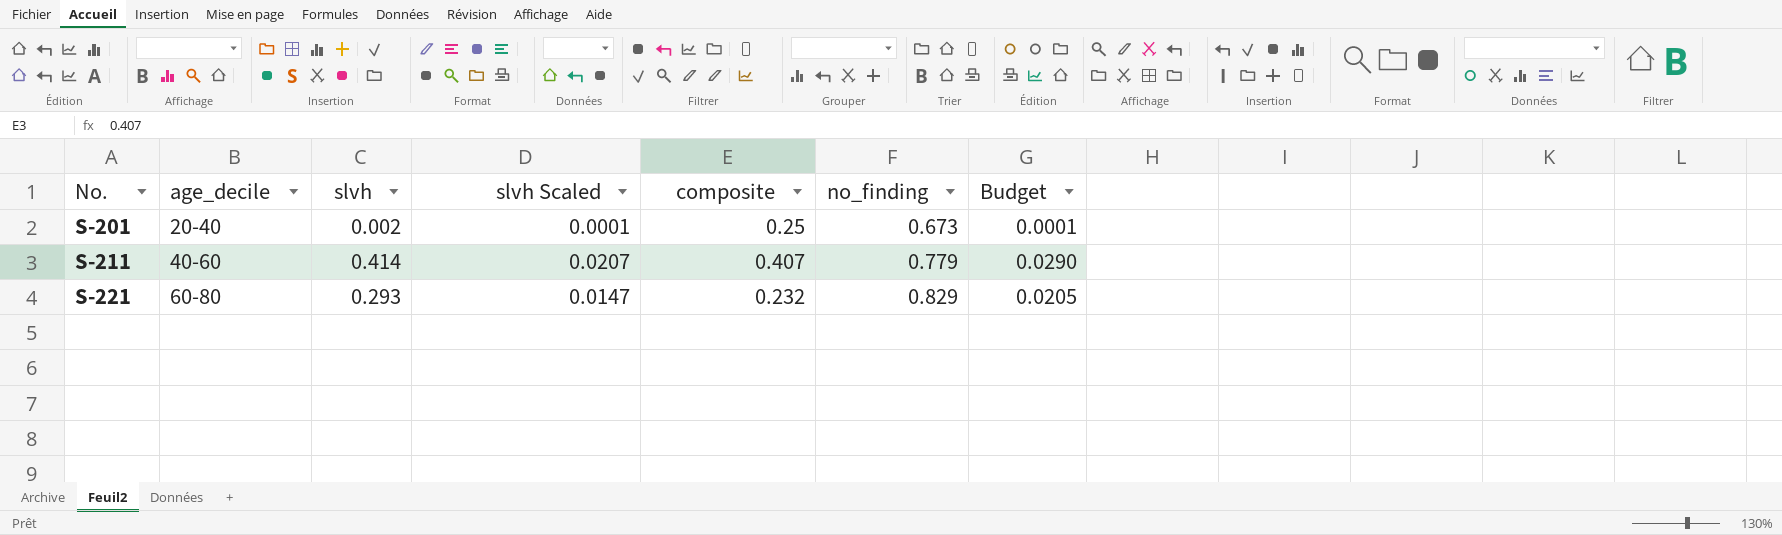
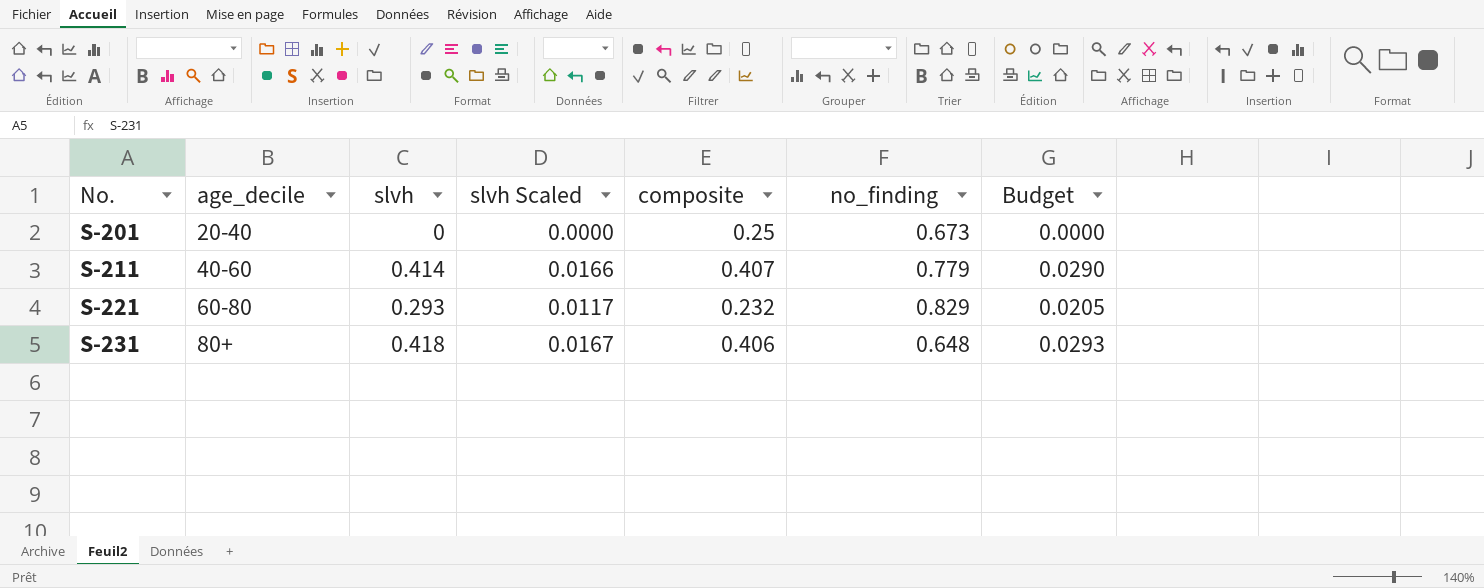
column slvh Scaled | formula: [slvh] * 0.05 -> [slvh] * 0.04
S-201 | slvh: 0.002 -> 0
S-201 | Budget: 0.0001 -> 0.0000
row S-231: none -> 80+ | 0.418 | 0.0167 | 0.406 | 0.648 | 0.0293

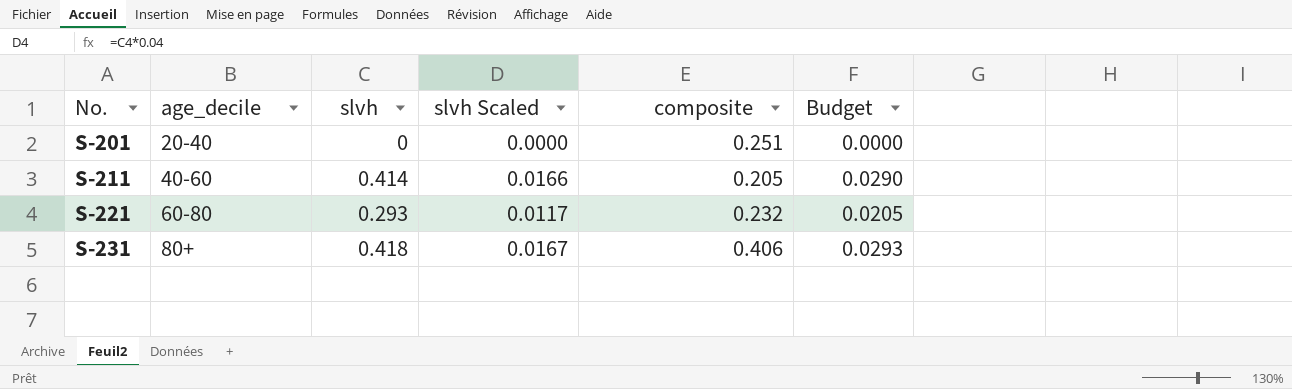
column no_finding | position: 6 -> none
S-201 | composite: 0.25 -> 0.251
S-211 | composite: 0.407 -> 0.205

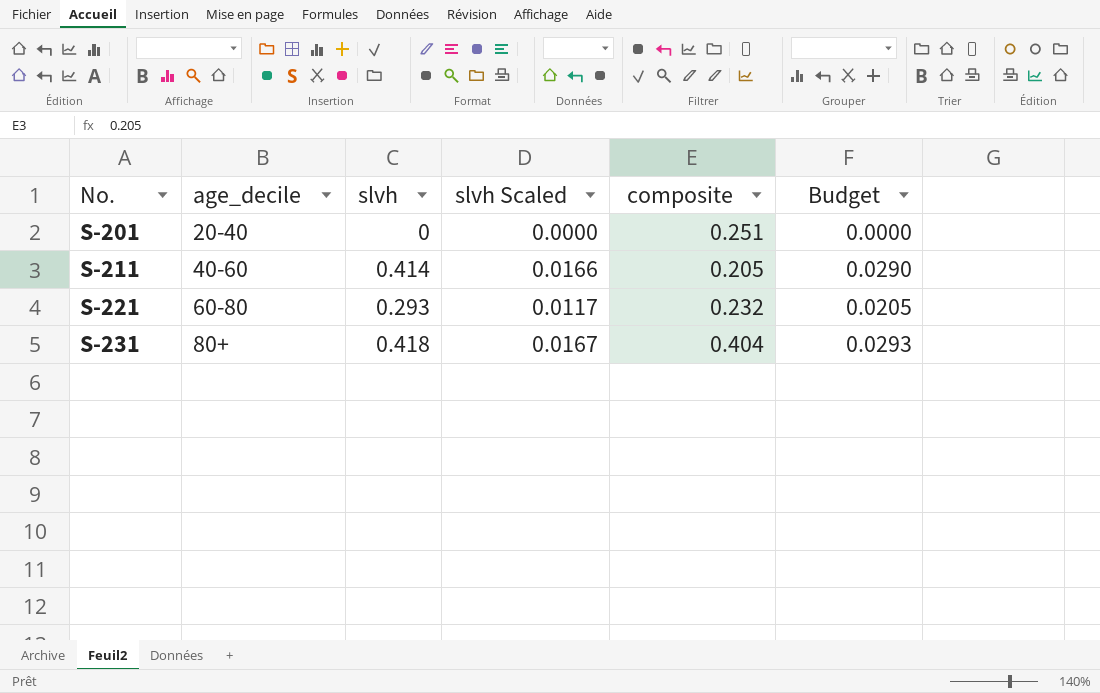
S-231 | composite: 0.406 -> 0.404

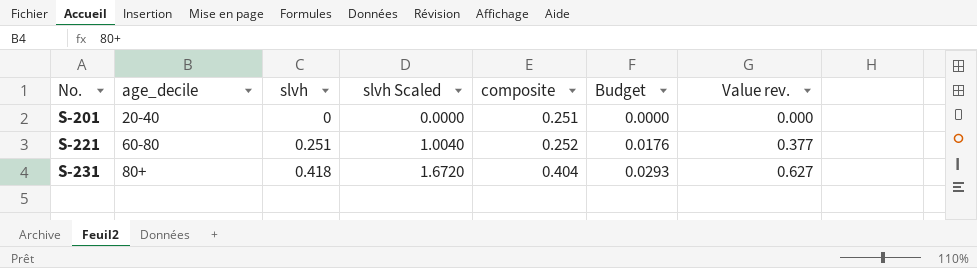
column slvh Scaled | formula: [slvh] * 0.04 -> [slvh] * 4
column Value rev. | formula: none -> [slvh] * 1.5
row S-211: 40-60 | 0.414 | 0.0166 | 0.205 | 0.0290 -> none
S-221 | slvh: 0.293 -> 0.251
S-221 | composite: 0.232 -> 0.252
S-221 | Budget: 0.0205 -> 0.0176

